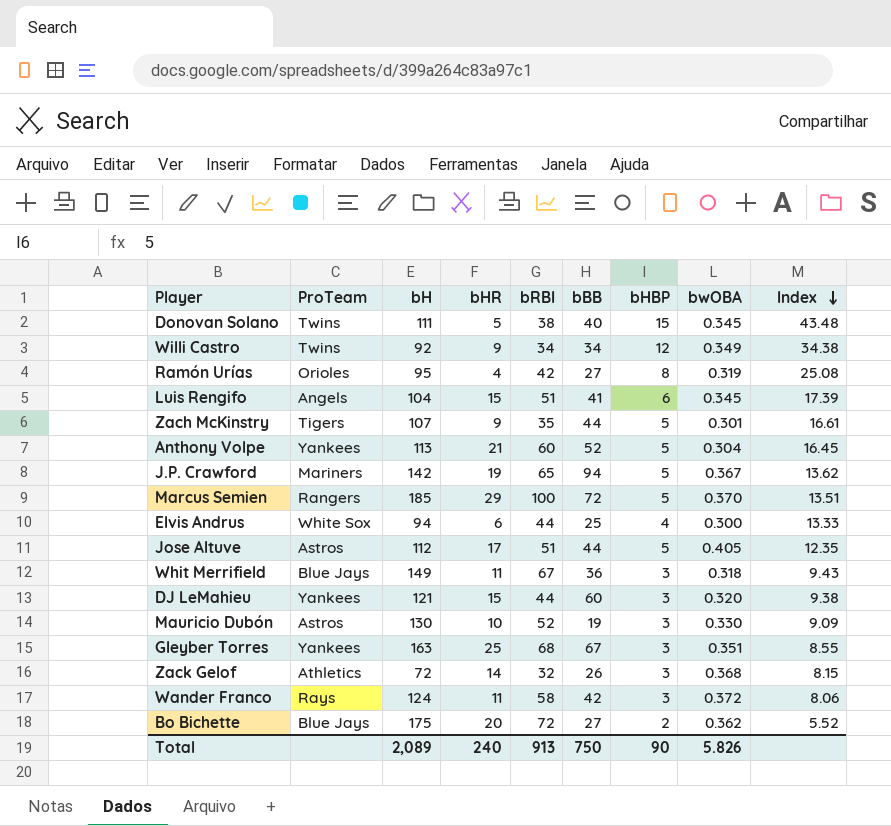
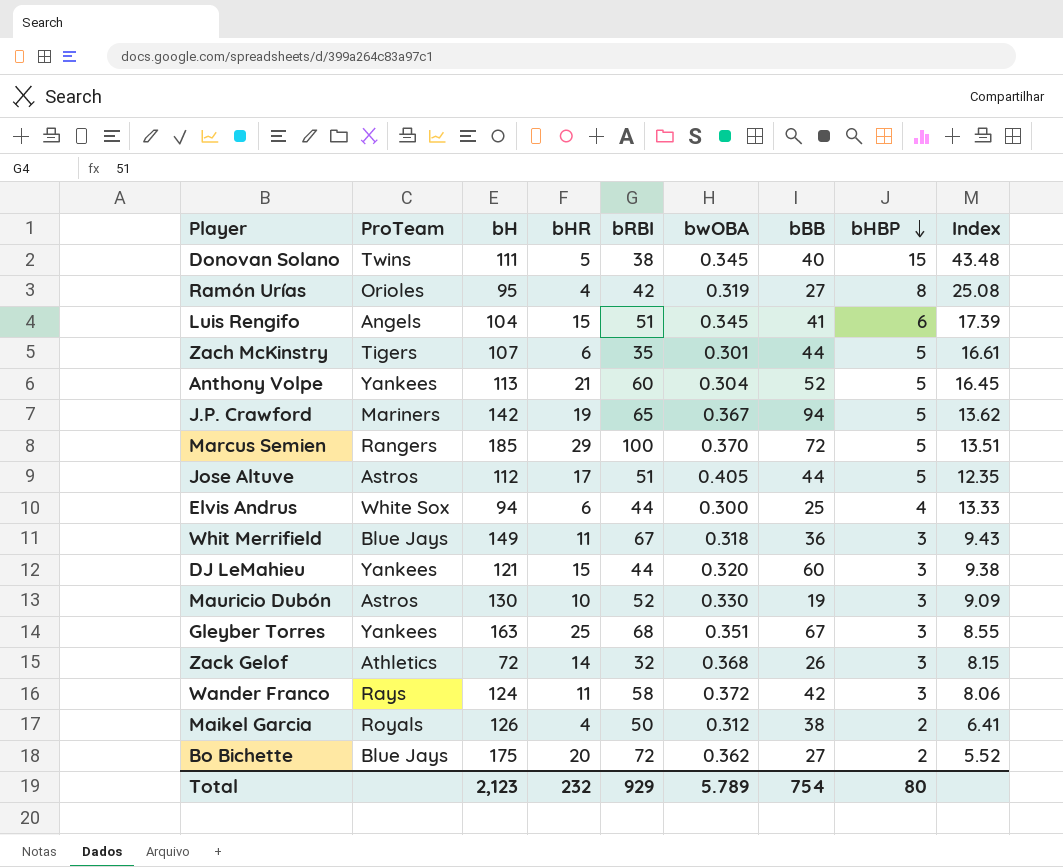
row order: Index descending -> bHBP descending
column bwOBA | position: 8 -> 6
row Willi Castro: Twins | 92 | 9 | 34 | 34 | 12 | 0.349 | 34.38 -> none
Zach McKinstry | bHR: 9 -> 6
row Maikel Garcia: none -> Royals | 126 | 4 | 50 | 0.312 | 38 | 2 | 6.41
Total | bH: 2,089 -> 2,123
Total | bHR: 240 -> 232
Total | bRBI: 913 -> 929
Total | bwOBA: 5.826 -> 5.789
Total | bBB: 750 -> 754
Total | bHBP: 90 -> 80

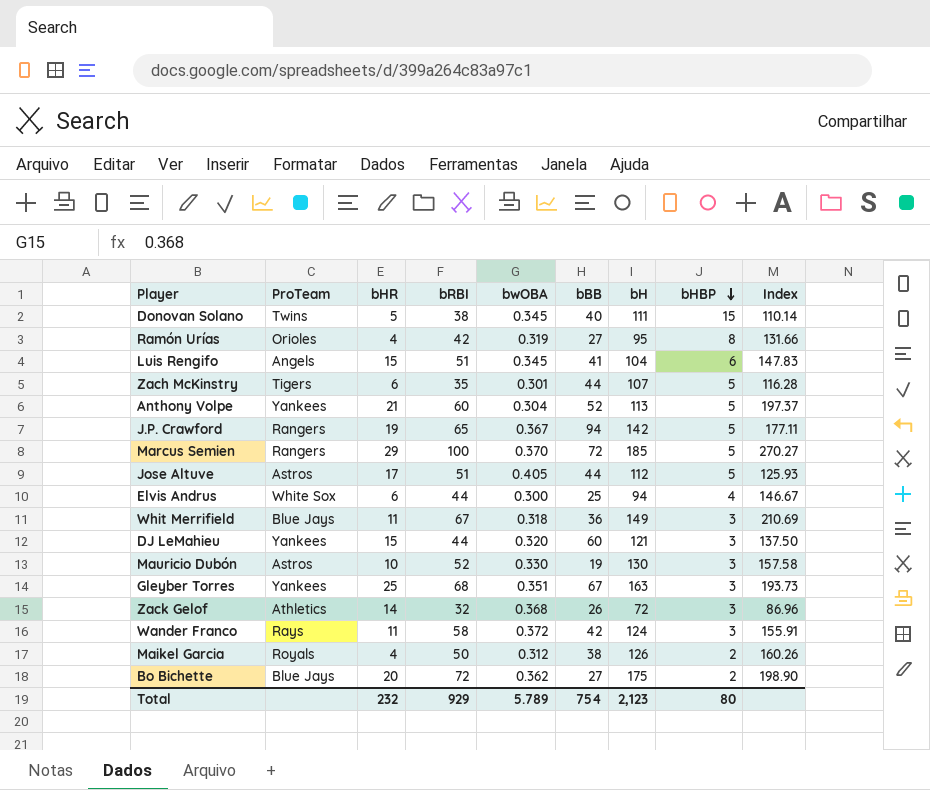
column bH | position: 3 -> 7
column Index | formula: [bHBP] / [bwOBA] -> [bRBI] / [bwOBA]
J.P. Crawford | ProTeam: Mariners -> Rangers

